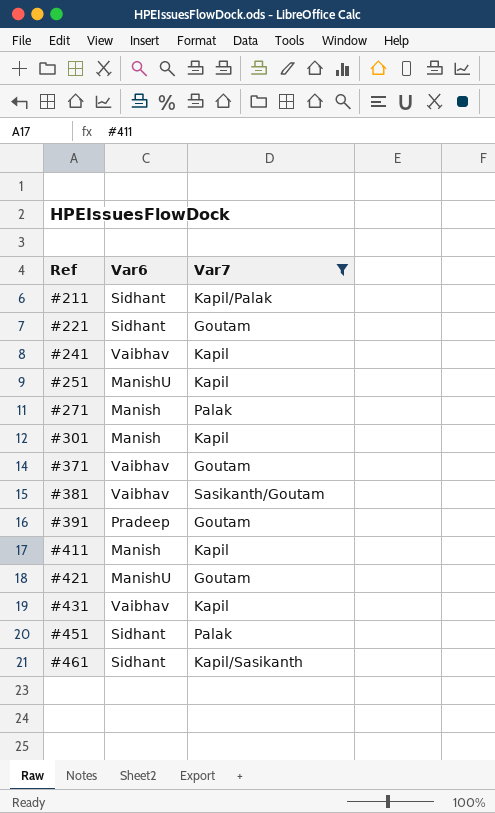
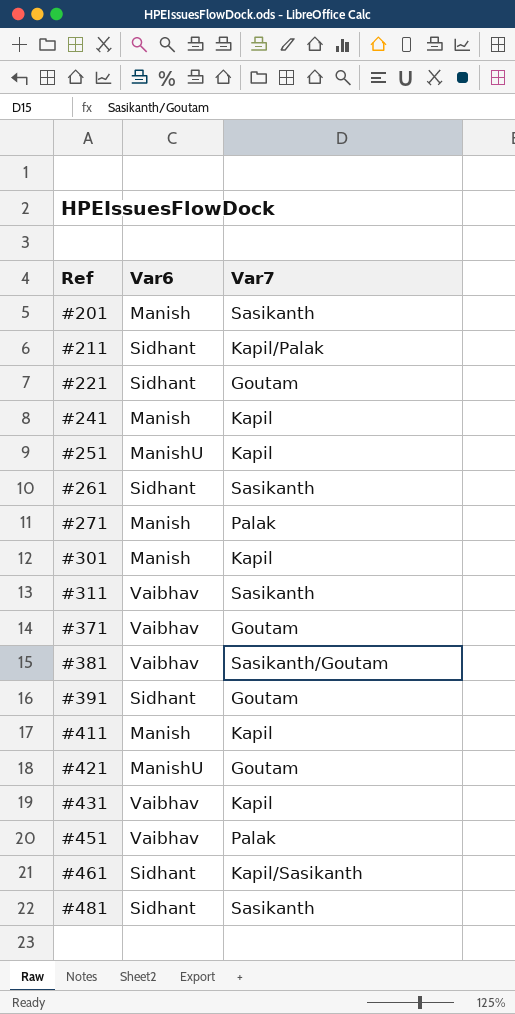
filter: Var7 != Sasikanth -> none
#241 | Var6: Vaibhav -> Manish
#391 | Var6: Pradeep -> Sidhant
#451 | Var6: Sidhant -> Vaibhav

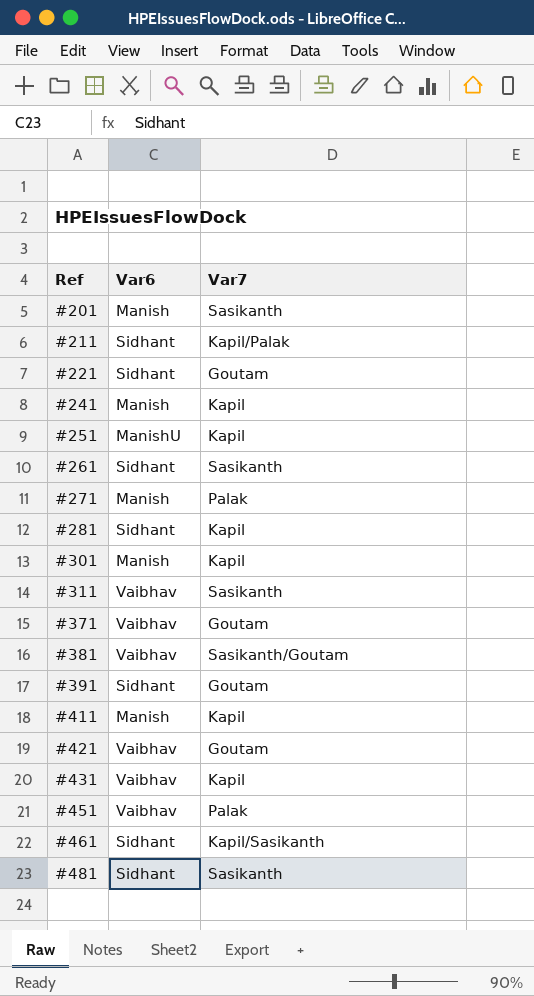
row #281: none -> Sidhant | Kapil
#421 | Var6: ManishU -> Vaibhav

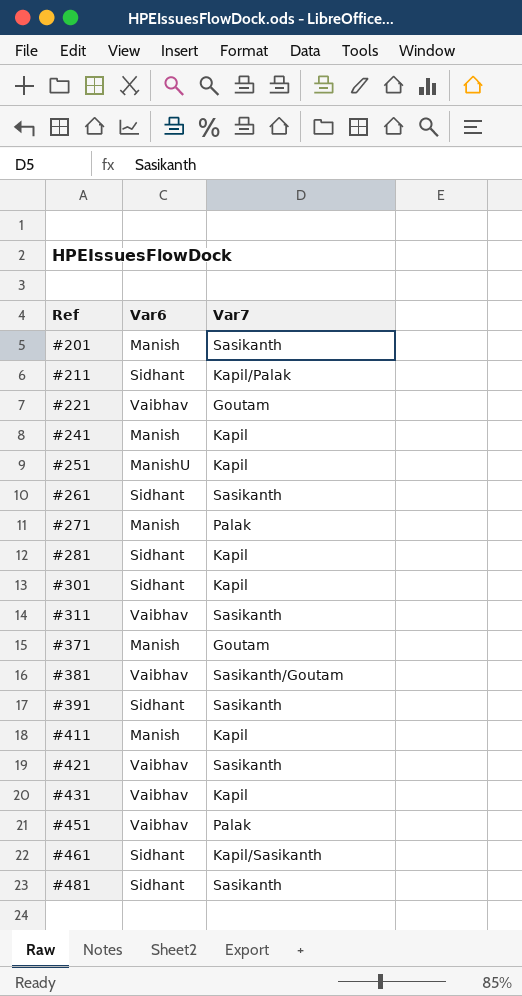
#221 | Var6: Sidhant -> Vaibhav
#301 | Var6: Manish -> Sidhant
#371 | Var6: Vaibhav -> Manish
#391 | Var7: Goutam -> Sasikanth
#421 | Var7: Goutam -> Sasikanth

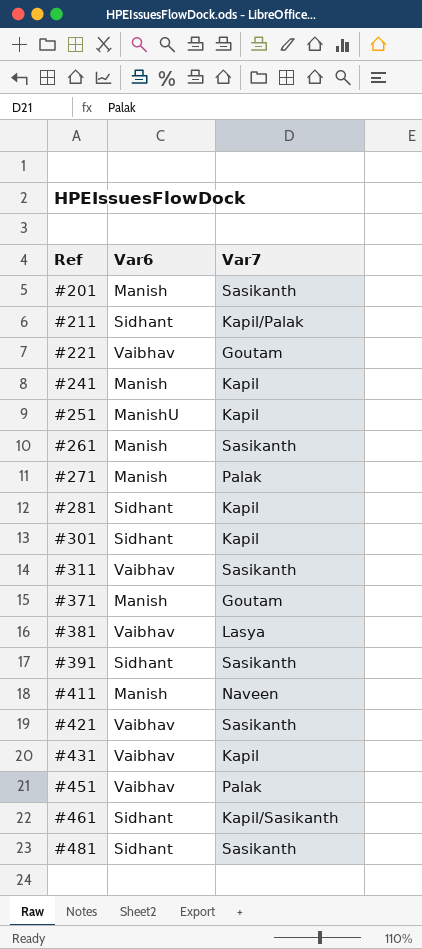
#261 | Var6: Sidhant -> Manish
#381 | Var7: Sasikanth/Goutam -> Lasya
#411 | Var7: Kapil -> Naveen

